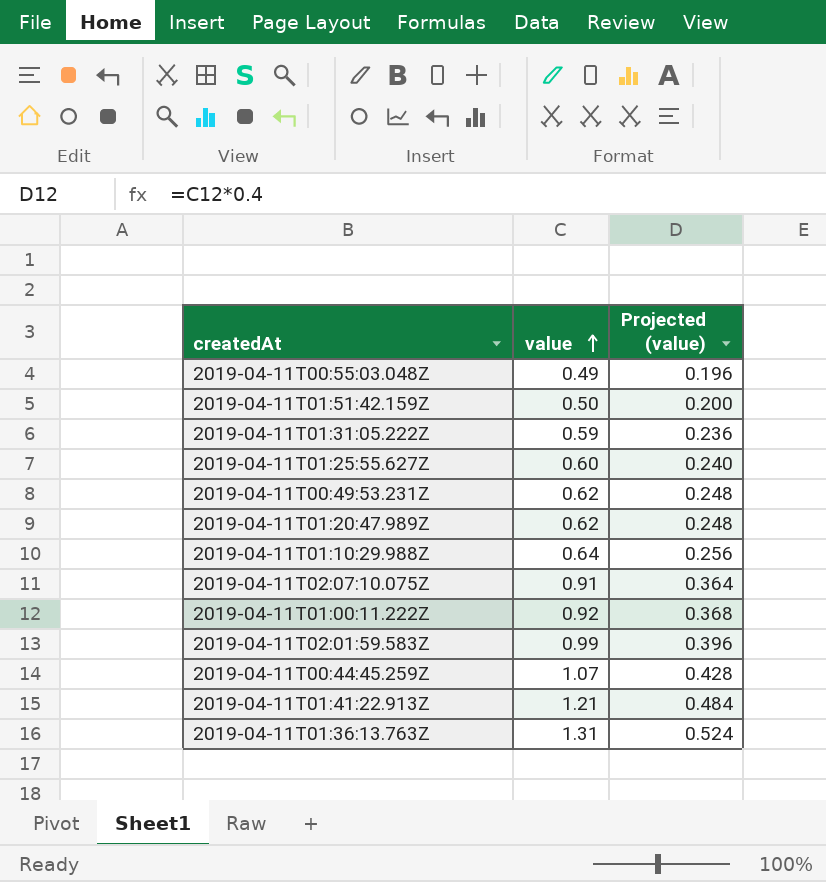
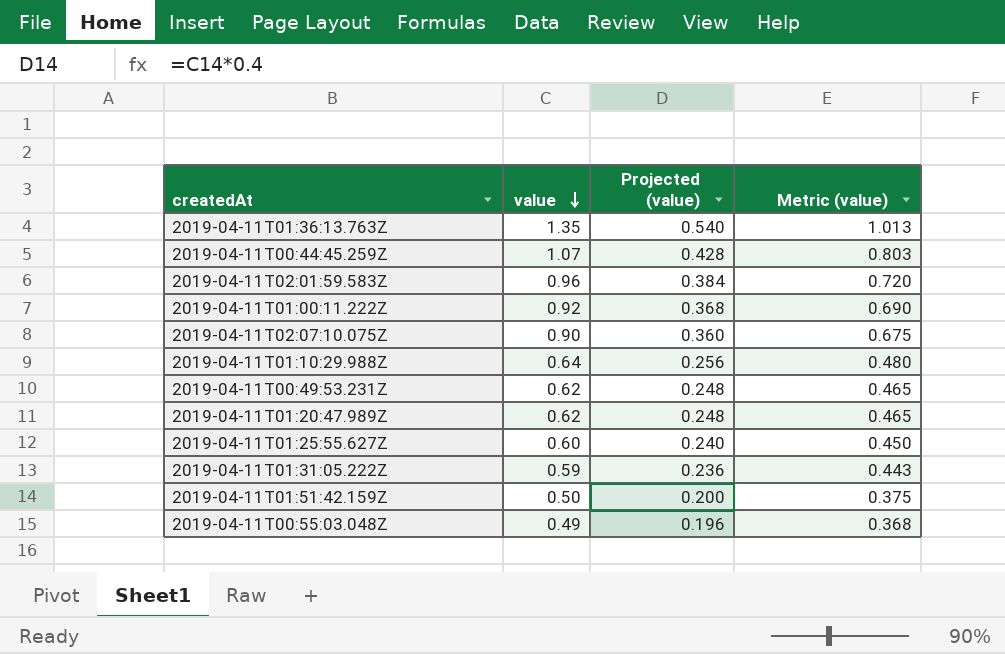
row order: value ascending -> value descending
column Metric (value) | formula: none -> [value] * 0.75
row 2019-04-11T01:41:22.913Z: 1.21 | 0.484 -> none
2019-04-11T01:36:13.763Z | value: 1.31 -> 1.35
2019-04-11T01:36:13.763Z | Projected (value): 0.524 -> 0.540
2019-04-11T02:01:59.583Z | value: 0.99 -> 0.96
2019-04-11T02:01:59.583Z | Projected (value): 0.396 -> 0.384
2019-04-11T02:07:10.075Z | value: 0.91 -> 0.90
2019-04-11T02:07:10.075Z | Projected (value): 0.364 -> 0.360

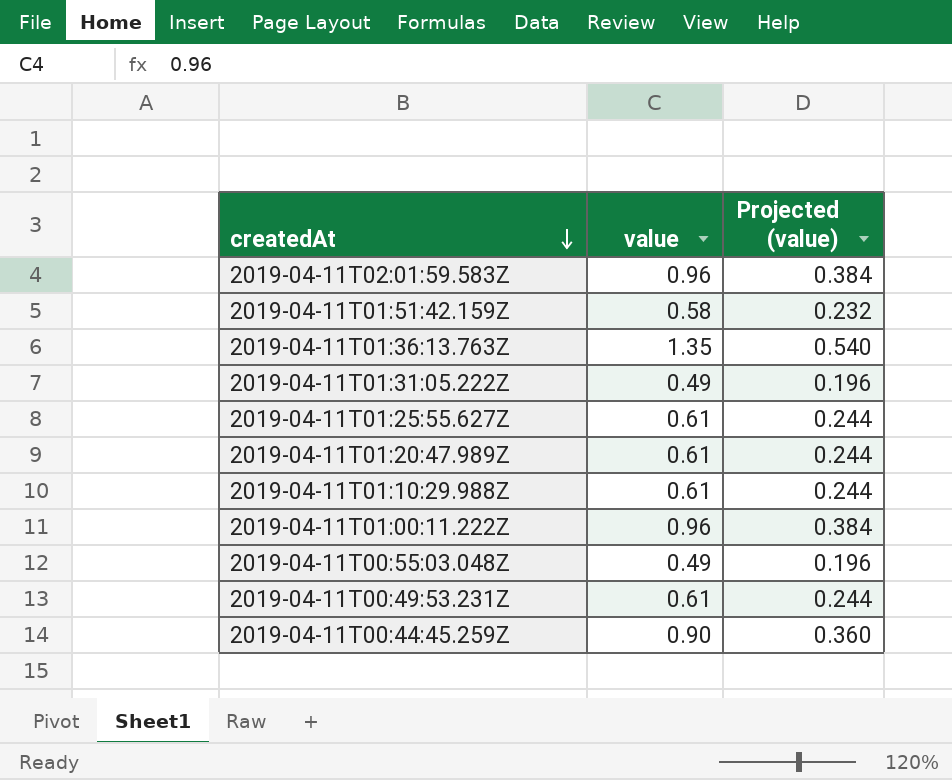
row order: value descending -> createdAt descending
column Metric (value) | formula: [value] * 0.75 -> none
row 2019-04-11T02:07:10.075Z: 0.90 | 0.360 | 0.675 -> none
2019-04-11T01:51:42.159Z | value: 0.50 -> 0.58
2019-04-11T01:51:42.159Z | Projected (value): 0.200 -> 0.232
2019-04-11T01:31:05.222Z | value: 0.59 -> 0.49
2019-04-11T01:31:05.222Z | Projected (value): 0.236 -> 0.196
2019-04-11T01:25:55.627Z | value: 0.60 -> 0.61
2019-04-11T01:25:55.627Z | Projected (value): 0.240 -> 0.244
2019-04-11T01:20:47.989Z | value: 0.62 -> 0.61
2019-04-11T01:20:47.989Z | Projected (value): 0.248 -> 0.244
2019-04-11T01:10:29.988Z | value: 0.64 -> 0.61
2019-04-11T01:10:29.988Z | Projected (value): 0.256 -> 0.244
2019-04-11T01:00:11.222Z | value: 0.92 -> 0.96
2019-04-11T01:00:11.222Z | Projected (value): 0.368 -> 0.384
2019-04-11T00:49:53.231Z | value: 0.62 -> 0.61
2019-04-11T00:49:53.231Z | Projected (value): 0.248 -> 0.244
2019-04-11T00:44:45.259Z | value: 1.07 -> 0.90
2019-04-11T00:44:45.259Z | Projected (value): 0.428 -> 0.360

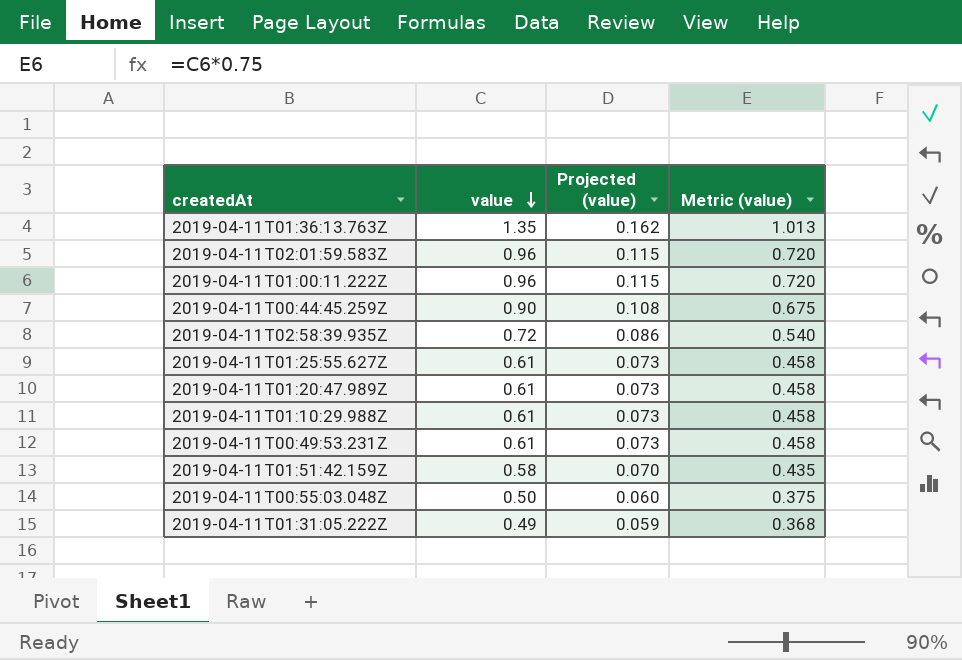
row order: createdAt descending -> value descending
column Projected (value) | formula: [value] * 0.4 -> [value] * 0.12
column Metric (value) | formula: none -> [value] * 0.75
row 2019-04-11T02:58:39.935Z: none -> 0.72 | 0.086 | 0.540
2019-04-11T00:55:03.048Z | value: 0.49 -> 0.50

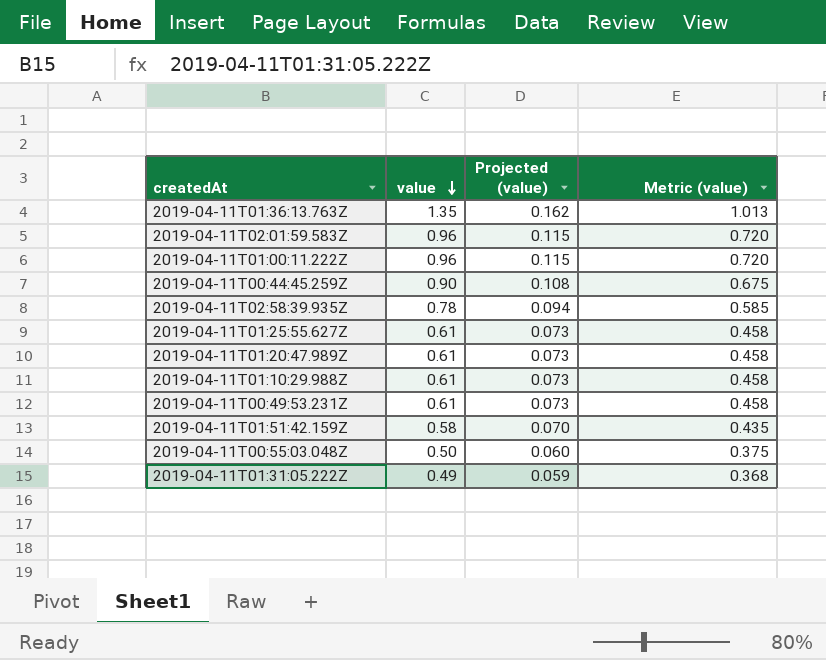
2019-04-11T02:58:39.935Z | value: 0.72 -> 0.78
2019-04-11T02:58:39.935Z | Projected (value): 0.086 -> 0.094
2019-04-11T02:58:39.935Z | Metric (value): 0.540 -> 0.585

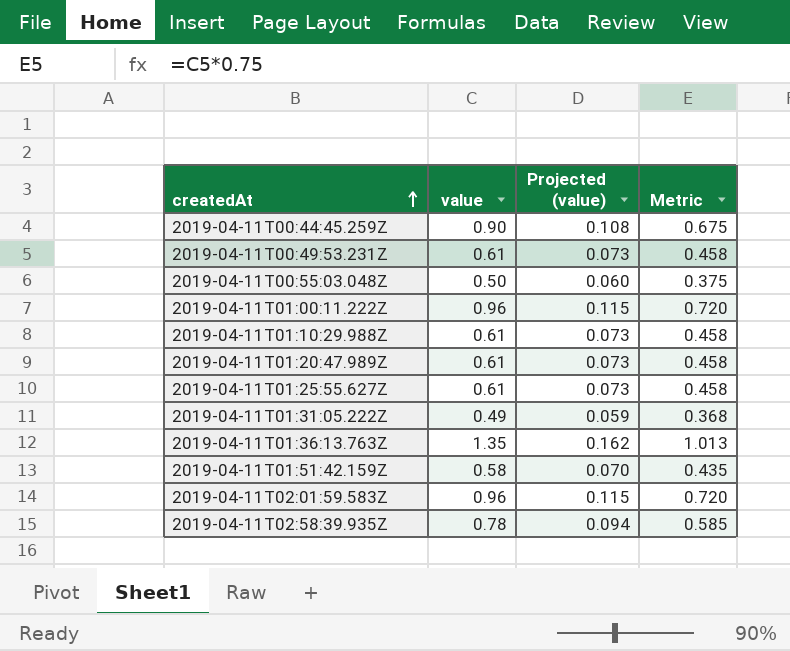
row order: value descending -> createdAt ascending
column name: Metric (value) -> Metric

